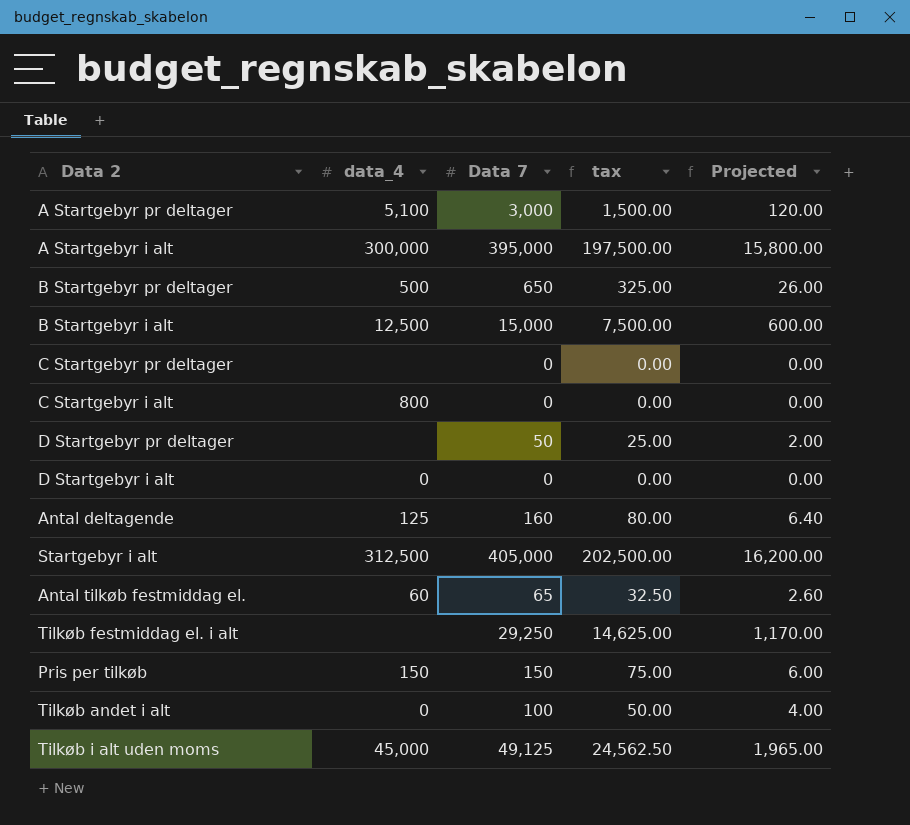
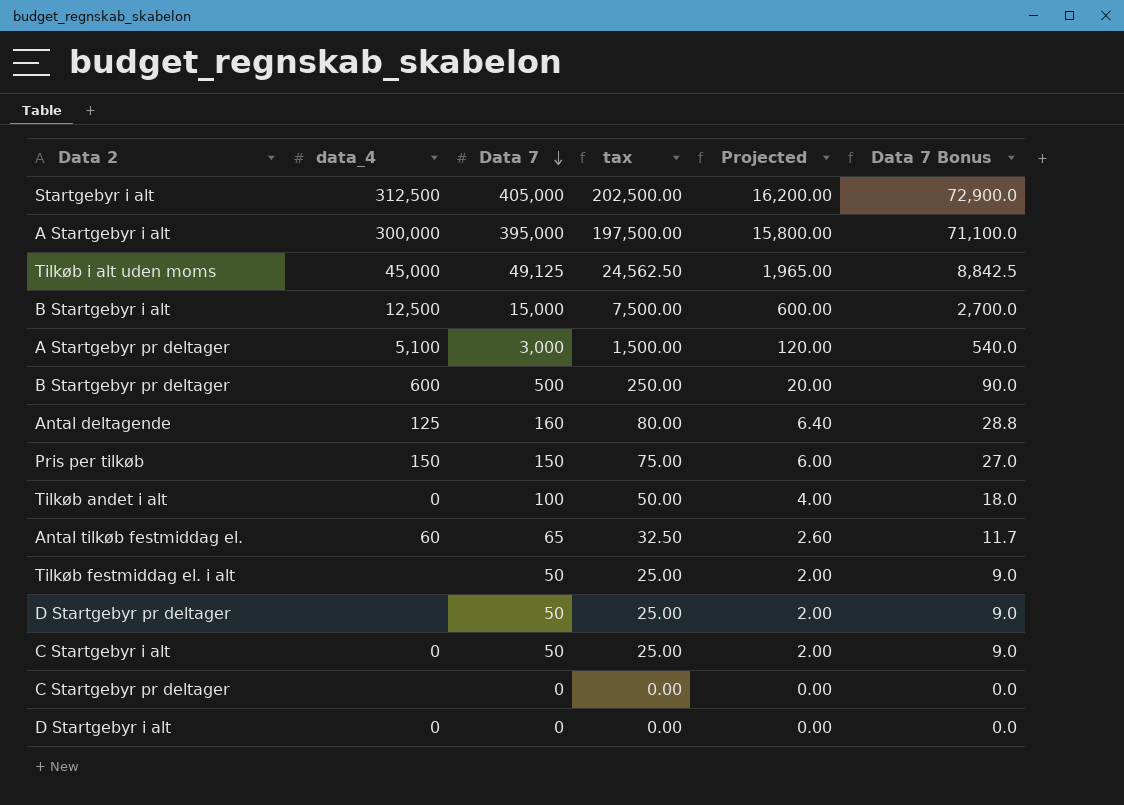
row order: none -> Data 7 descending
column Data 7 Bonus | formula: none -> [Data 7] * 0.18
B Startgebyr pr deltager | data_4: 500 -> 600
B Startgebyr pr deltager | Data 7: 650 -> 500
B Startgebyr pr deltager | tax: 325.00 -> 250.00
B Startgebyr pr deltager | Projected: 26.00 -> 20.00
Tilkøb festmiddag el. i alt | Data 7: 29,250 -> 50
Tilkøb festmiddag el. i alt | tax: 14,625.00 -> 25.00
Tilkøb festmiddag el. i alt | Projected: 1,170.00 -> 2.00
C Startgebyr i alt | data_4: 800 -> 0
C Startgebyr i alt | Data 7: 0 -> 50
C Startgebyr i alt | tax: 0.00 -> 25.00
C Startgebyr i alt | Projected: 0.00 -> 2.00

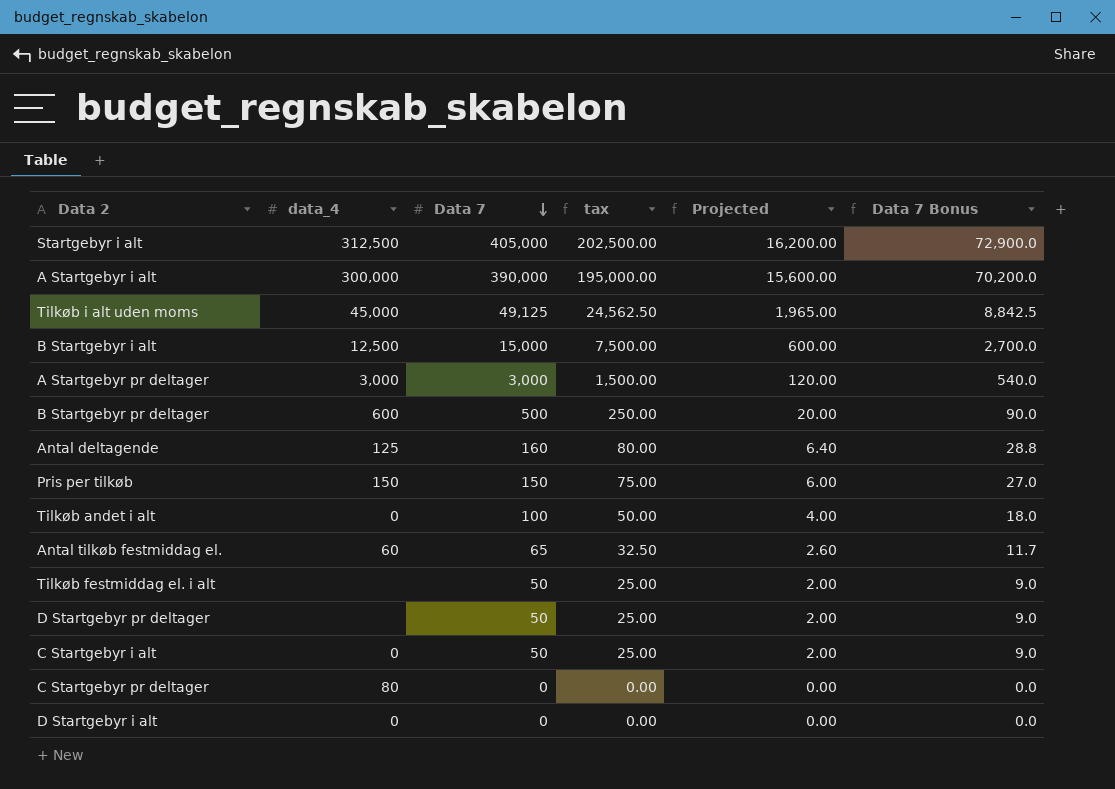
A Startgebyr i alt | Data 7: 395,000 -> 390,000
A Startgebyr i alt | tax: 197,500.00 -> 195,000.00
A Startgebyr i alt | Projected: 15,800.00 -> 15,600.00
A Startgebyr i alt | Data 7 Bonus: 71,100.0 -> 70,200.0
A Startgebyr pr deltager | data_4: 5,100 -> 3,000
C Startgebyr pr deltager | data_4: none -> 80

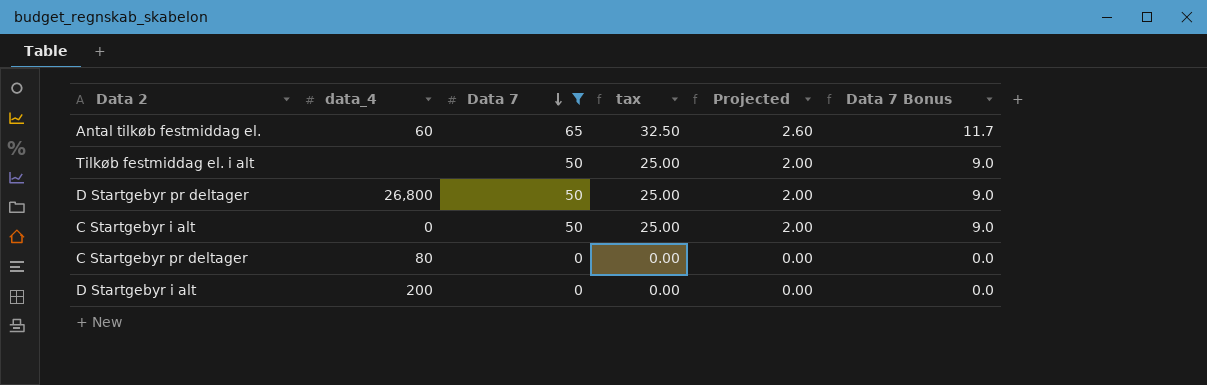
filter: none -> Data 7 <= 65
D Startgebyr pr deltager | data_4: none -> 26,800
D Startgebyr i alt | data_4: 0 -> 200

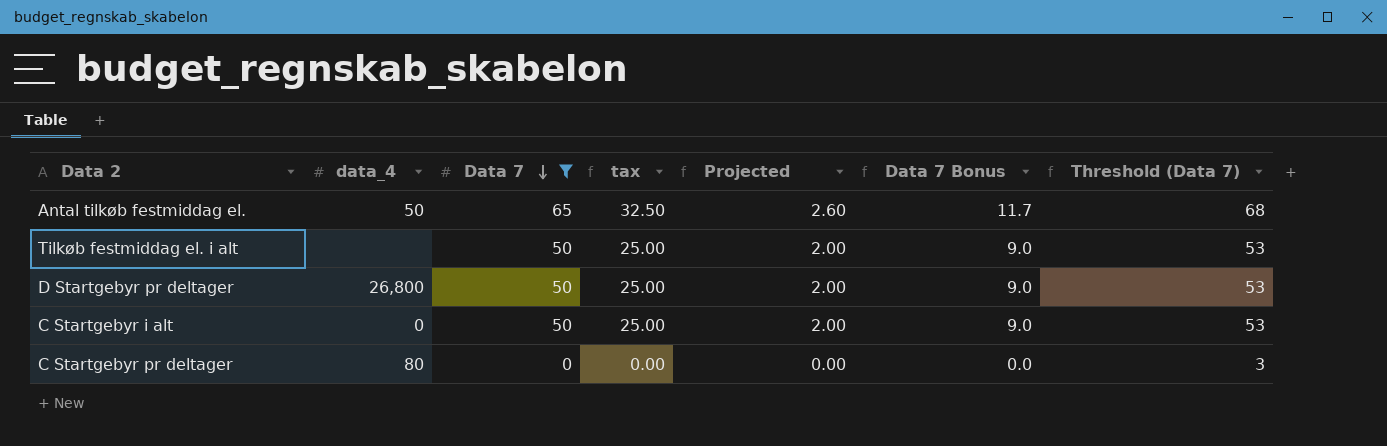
column Threshold (Data 7) | formula: none -> [Data 7] + 3
row D Startgebyr i alt: 200 | 0 | 0.00 | 0.00 | 0.0 -> none
Antal tilkøb festmiddag el. | data_4: 60 -> 50

